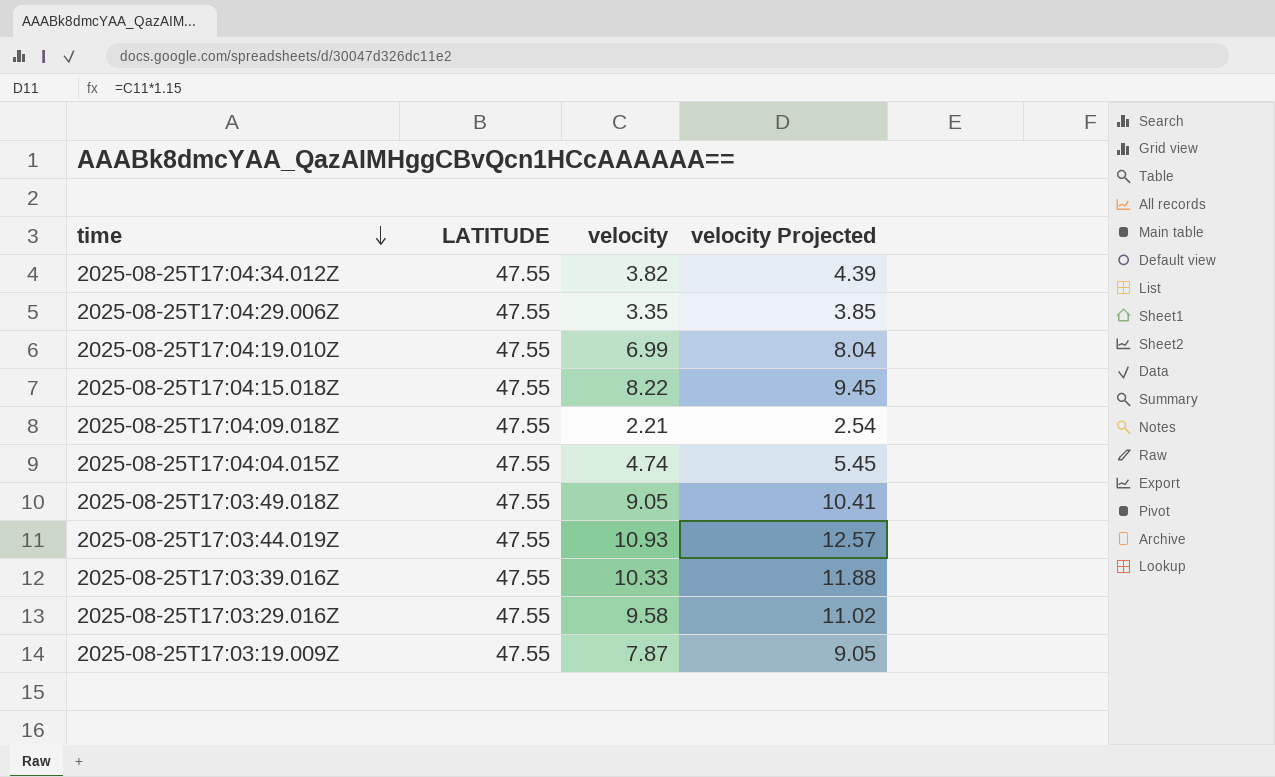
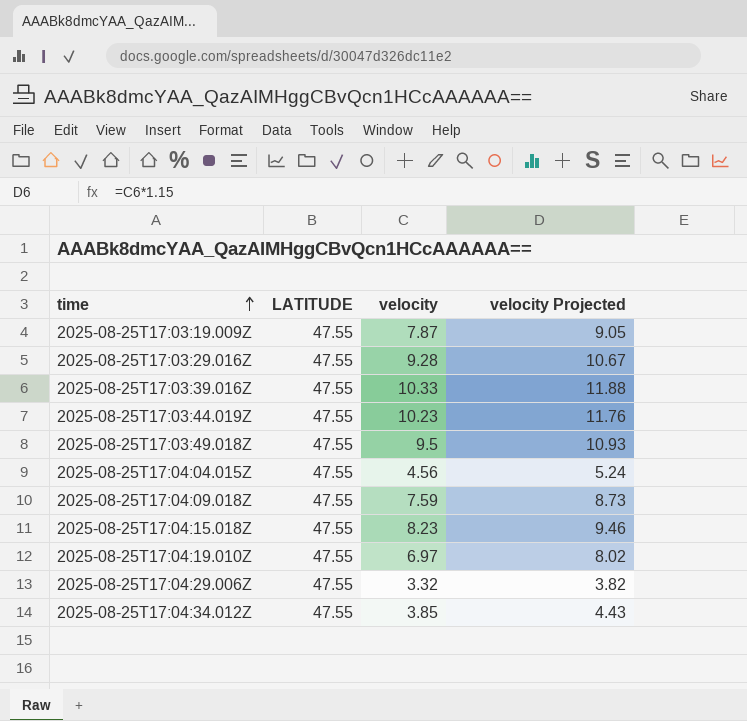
row order: time descending -> time ascending
2025-08-25T17:03:29.016Z | velocity: 9.58 -> 9.28
2025-08-25T17:03:29.016Z | velocity Projected: 11.02 -> 10.67
2025-08-25T17:03:44.019Z | velocity: 10.93 -> 10.23
2025-08-25T17:03:44.019Z | velocity Projected: 12.57 -> 11.76
2025-08-25T17:03:49.018Z | velocity: 9.05 -> 9.5
2025-08-25T17:03:49.018Z | velocity Projected: 10.41 -> 10.93
2025-08-25T17:04:04.015Z | velocity: 4.74 -> 4.56
2025-08-25T17:04:04.015Z | velocity Projected: 5.45 -> 5.24
2025-08-25T17:04:09.018Z | velocity: 2.21 -> 7.59
2025-08-25T17:04:09.018Z | velocity Projected: 2.54 -> 8.73
2025-08-25T17:04:15.018Z | velocity: 8.22 -> 8.23
2025-08-25T17:04:15.018Z | velocity Projected: 9.45 -> 9.46
2025-08-25T17:04:19.010Z | velocity: 6.99 -> 6.97
2025-08-25T17:04:19.010Z | velocity Projected: 8.04 -> 8.02
2025-08-25T17:04:29.006Z | velocity: 3.35 -> 3.32
2025-08-25T17:04:29.006Z | velocity Projected: 3.85 -> 3.82
2025-08-25T17:04:34.012Z | velocity: 3.82 -> 3.85
2025-08-25T17:04:34.012Z | velocity Projected: 4.39 -> 4.43

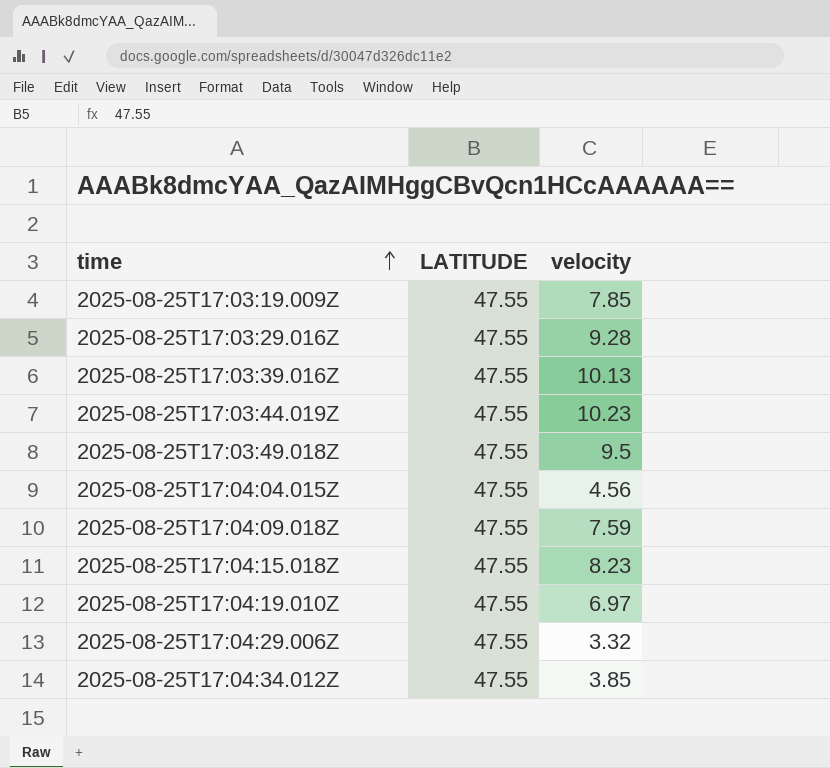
column velocity Projected | formula: [velocity] * 1.15 -> none
2025-08-25T17:03:19.009Z | velocity: 7.87 -> 7.85
2025-08-25T17:03:39.016Z | velocity: 10.33 -> 10.13

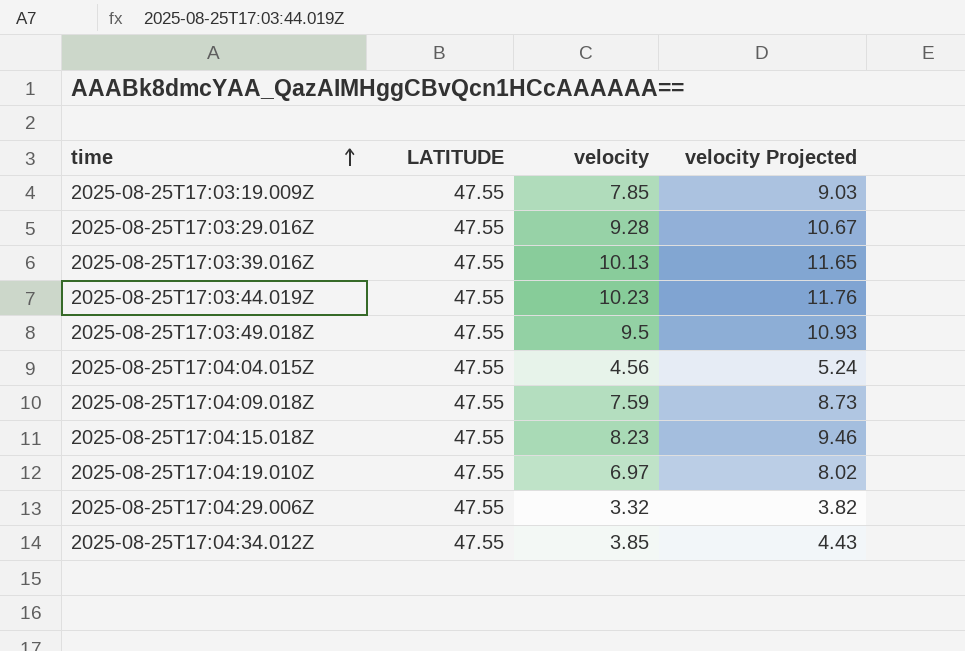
column velocity Projected | formula: none -> [velocity] * 1.15

